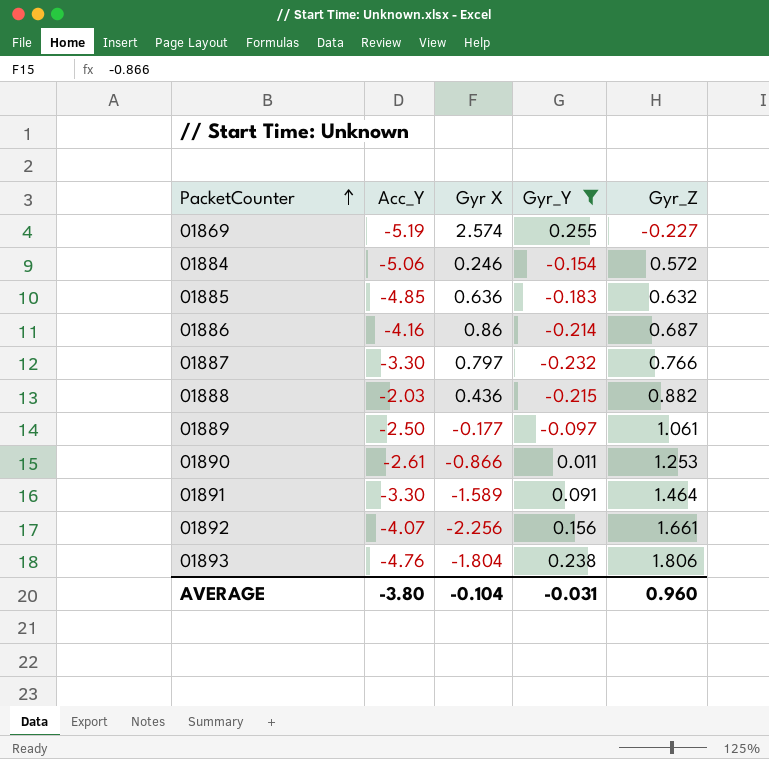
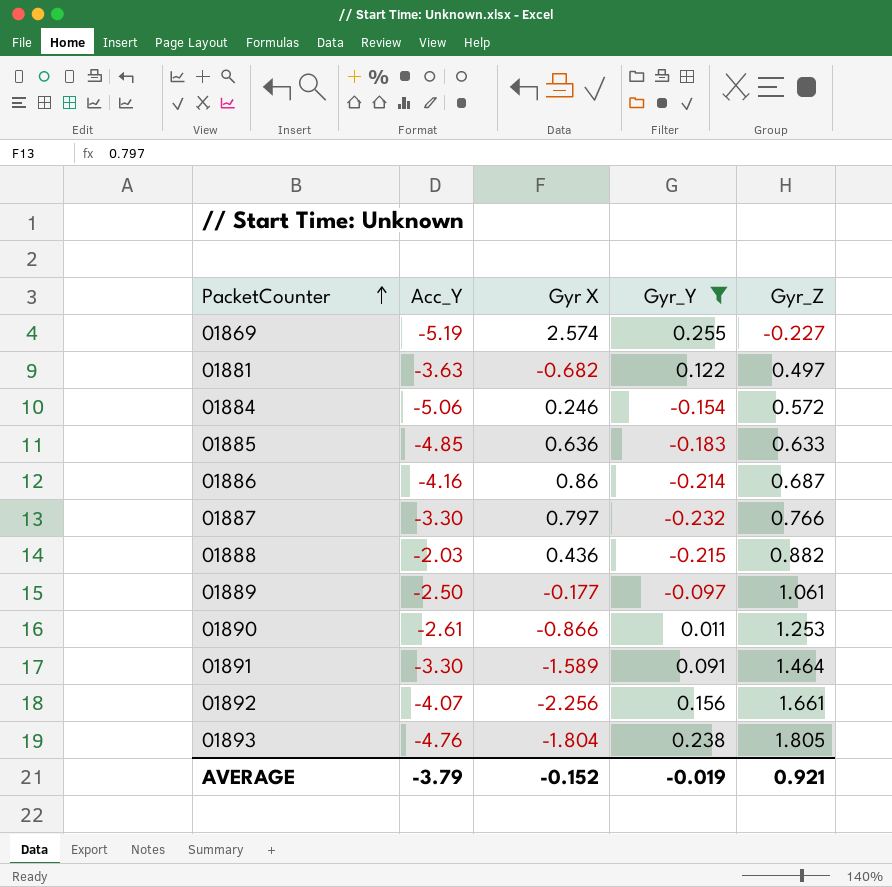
row 01881: none -> -3.63 | -0.682 | 0.122 | 0.497
01885 | Gyr_Z: 0.632 -> 0.633
01893 | Gyr_Z: 1.806 -> 1.805
AVERAGE | Acc_Y: -3.80 -> -3.79
AVERAGE | Gyr X: -0.104 -> -0.152
AVERAGE | Gyr_Y: -0.031 -> -0.019
AVERAGE | Gyr_Z: 0.960 -> 0.921

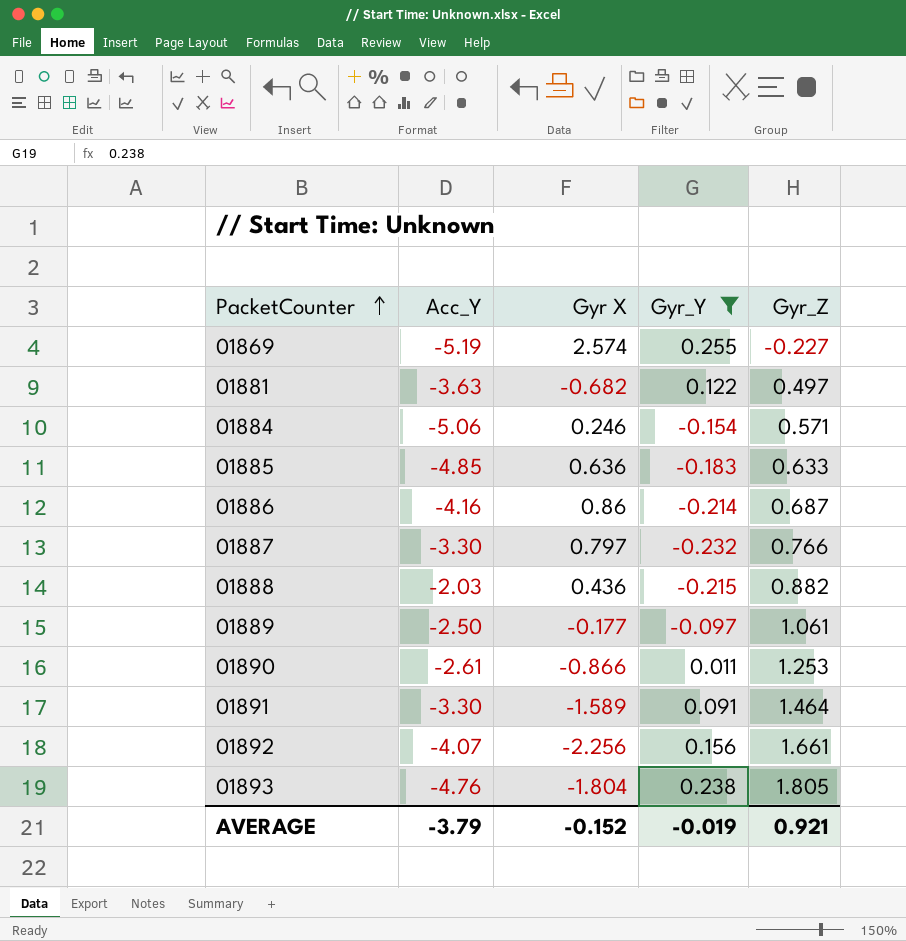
01884 | Gyr_Z: 0.572 -> 0.571

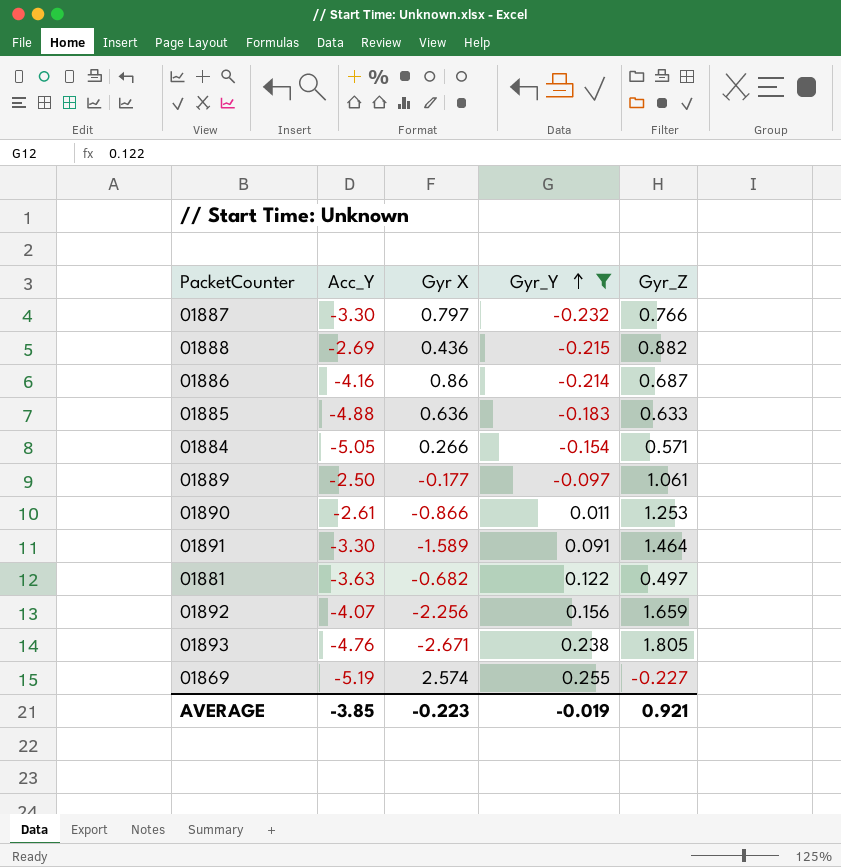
row order: PacketCounter ascending -> Gyr_Y ascending
01888 | Acc_Y: -2.03 -> -2.69
01885 | Acc_Y: -4.85 -> -4.88
01884 | Acc_Y: -5.06 -> -5.05
01884 | Gyr X: 0.246 -> 0.266
01892 | Gyr_Z: 1.661 -> 1.659
01893 | Gyr X: -1.804 -> -2.671
AVERAGE | Acc_Y: -3.79 -> -3.85
AVERAGE | Gyr X: -0.152 -> -0.223

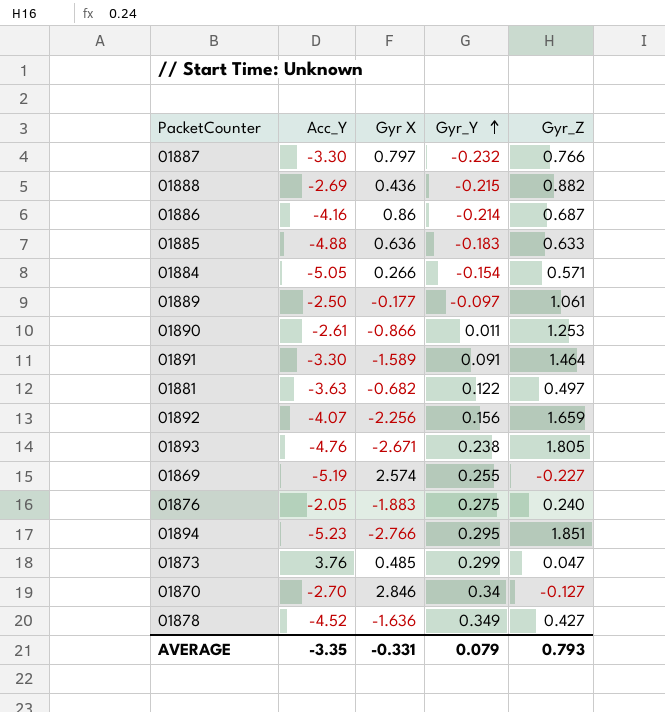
filter: Gyr_Y <= 0.255 -> none
AVERAGE | Acc_Y: -3.85 -> -3.35
AVERAGE | Gyr X: -0.223 -> -0.331
AVERAGE | Gyr_Y: -0.019 -> 0.079
AVERAGE | Gyr_Z: 0.921 -> 0.793

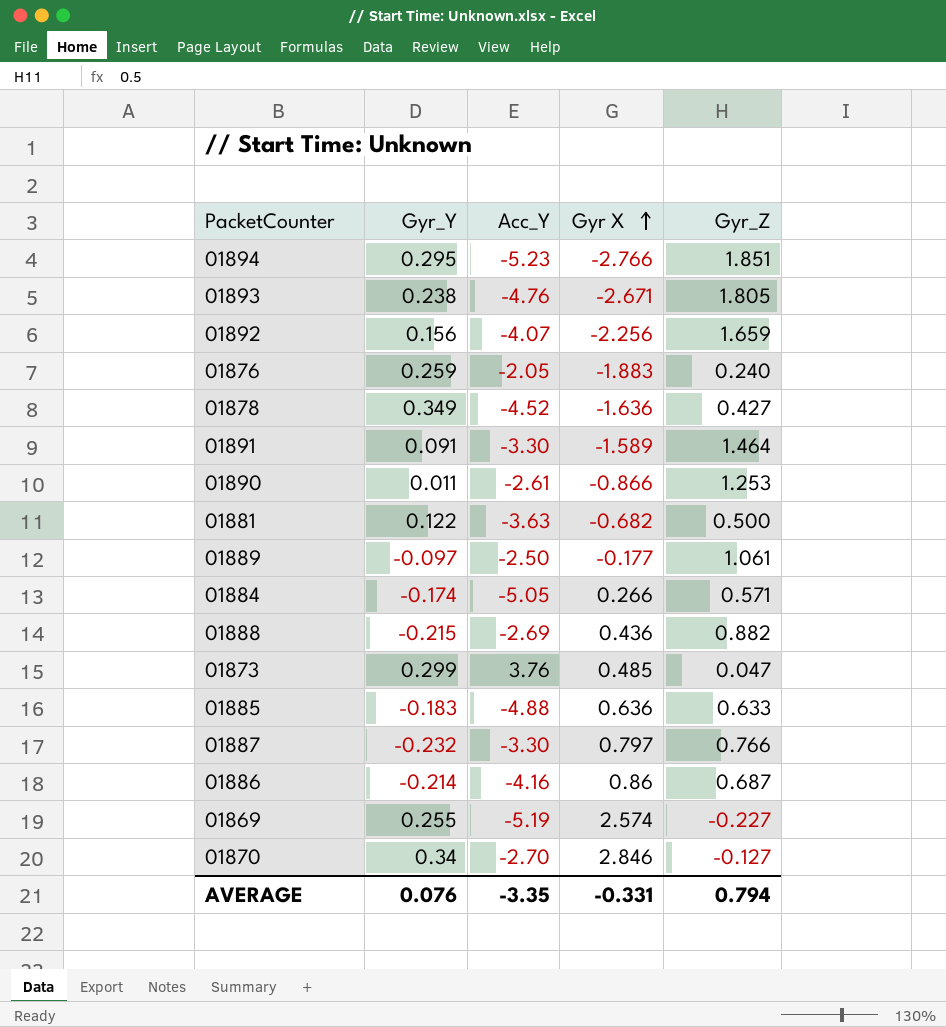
row order: Gyr_Y ascending -> Gyr X ascending
column Gyr_Y | position: 4 -> 2
01876 | Gyr_Y: 0.275 -> 0.259
01881 | Gyr_Z: 0.497 -> 0.500
01884 | Gyr_Y: -0.154 -> -0.174
AVERAGE | Gyr_Y: 0.079 -> 0.076
AVERAGE | Gyr_Z: 0.793 -> 0.794

